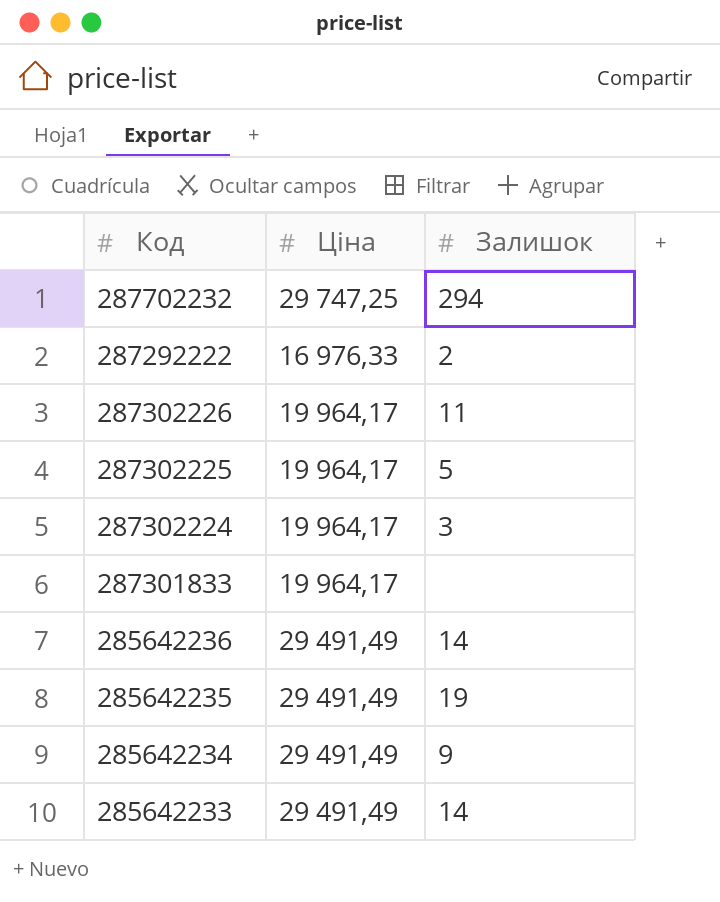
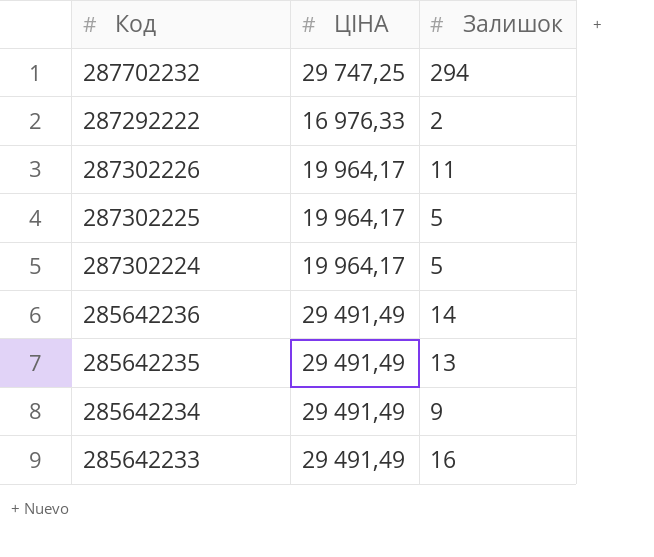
column name: Ціна -> ЦІНА
row 287301833: 19 964,17 | none -> none
287302224 | Залишок: 3 -> 5
285642235 | Залишок: 19 -> 13
285642233 | Залишок: 14 -> 16

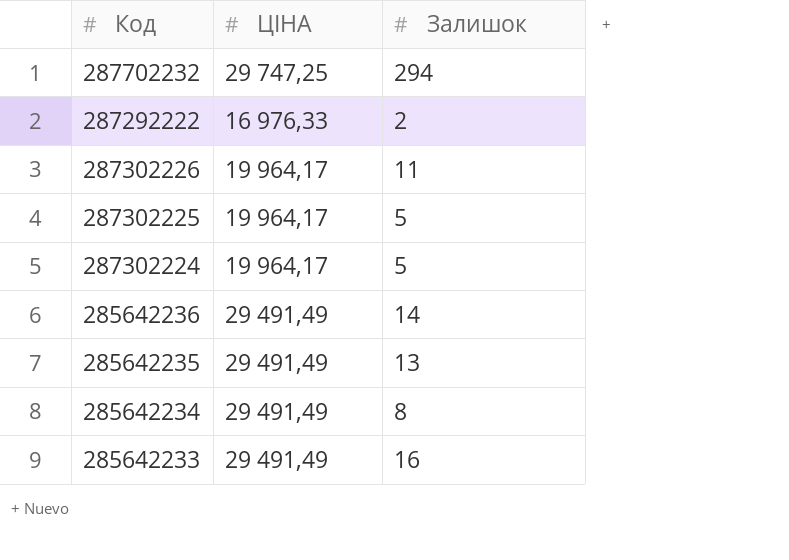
285642234 | Залишок: 9 -> 8

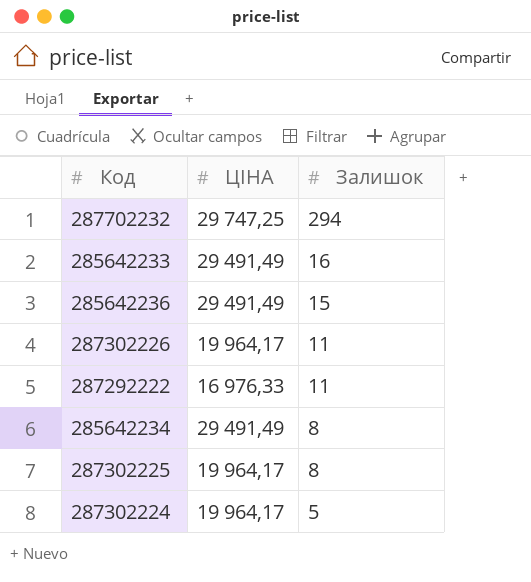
row order: none -> Залишок descending
row 285642235: 29 491,49 | 13 -> none
285642236 | Залишок: 14 -> 15
287292222 | Залишок: 2 -> 11
287302225 | Залишок: 5 -> 8

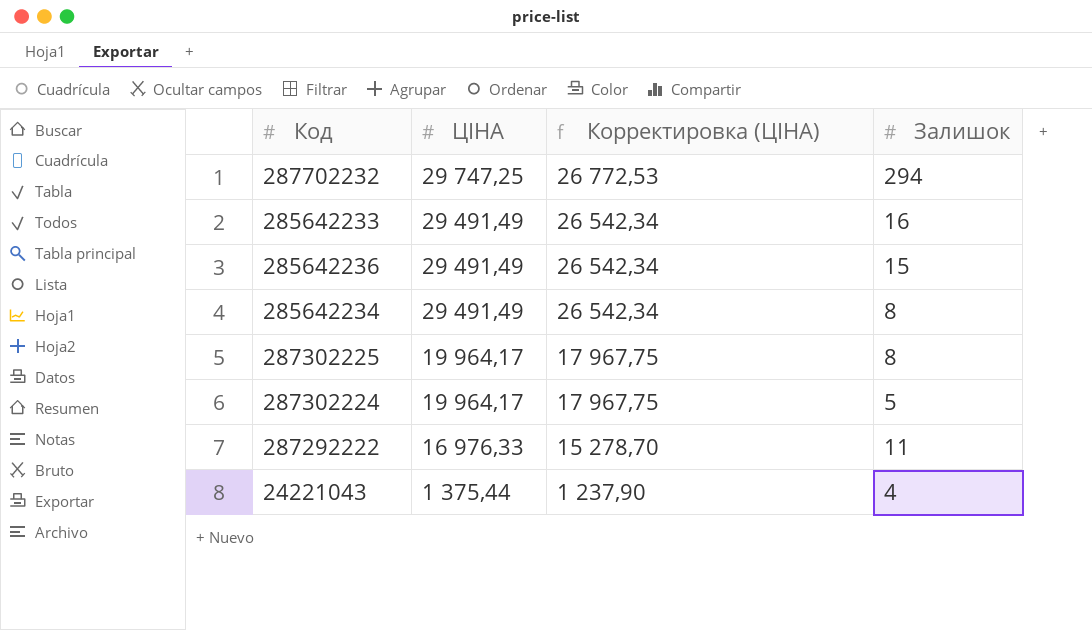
row order: Залишок descending -> ЦІНА descending
column Корректировка (ЦІНА) | formula: none -> [ЦІНА] * 0,9
row 287302226: 19 964,17 | 11 -> none
row 24221043: none -> 1 375,44 | 1 237,90 | 4

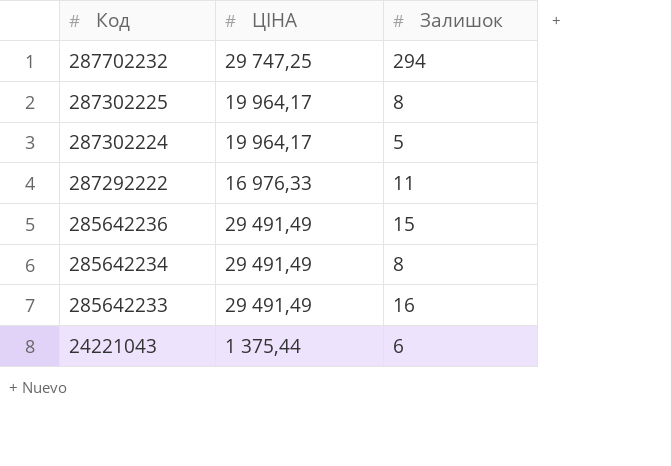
row order: ЦІНА descending -> Код descending
column Корректировка (ЦІНА) | formula: [ЦІНА] * 0,9 -> none
24221043 | Залишок: 4 -> 6

